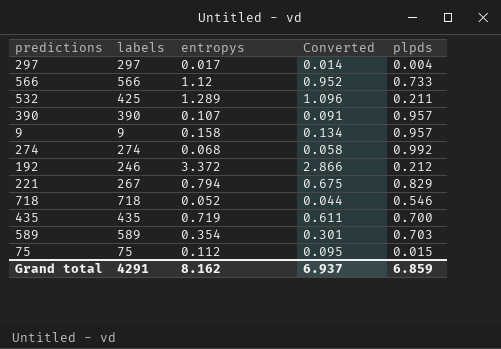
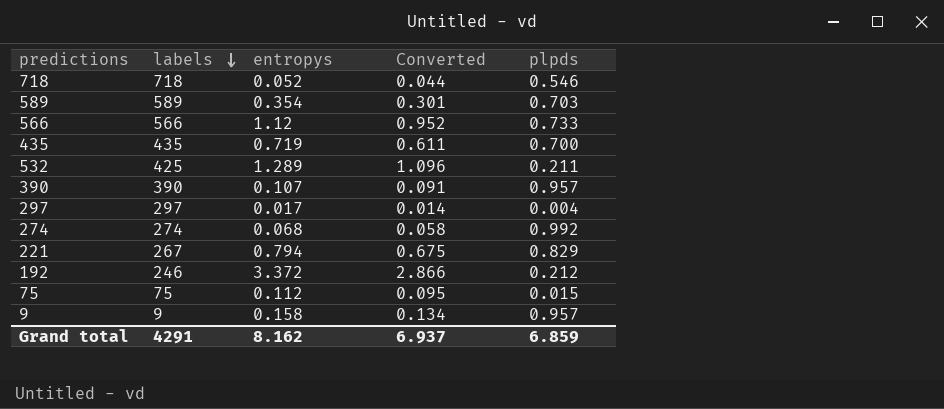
row order: none -> labels descending

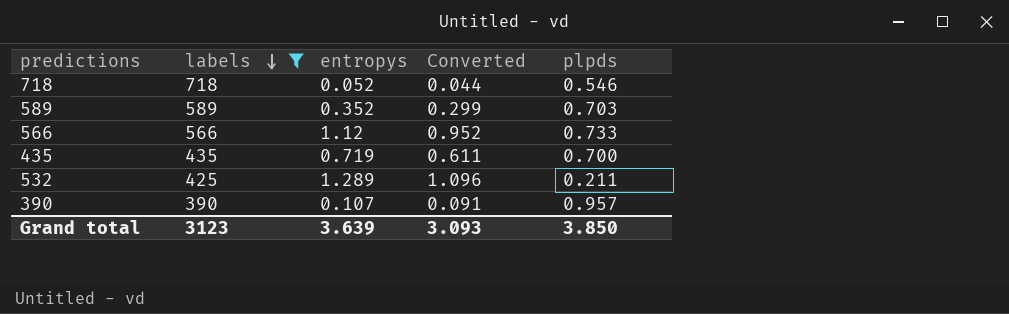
filter: none -> labels >= 390
589 | entropys: 0.354 -> 0.352
589 | Converted: 0.301 -> 0.299
Grand total | labels: 4291 -> 3123
Grand total | entropys: 8.162 -> 3.639
Grand total | Converted: 6.937 -> 3.093
Grand total | plpds: 6.859 -> 3.850

